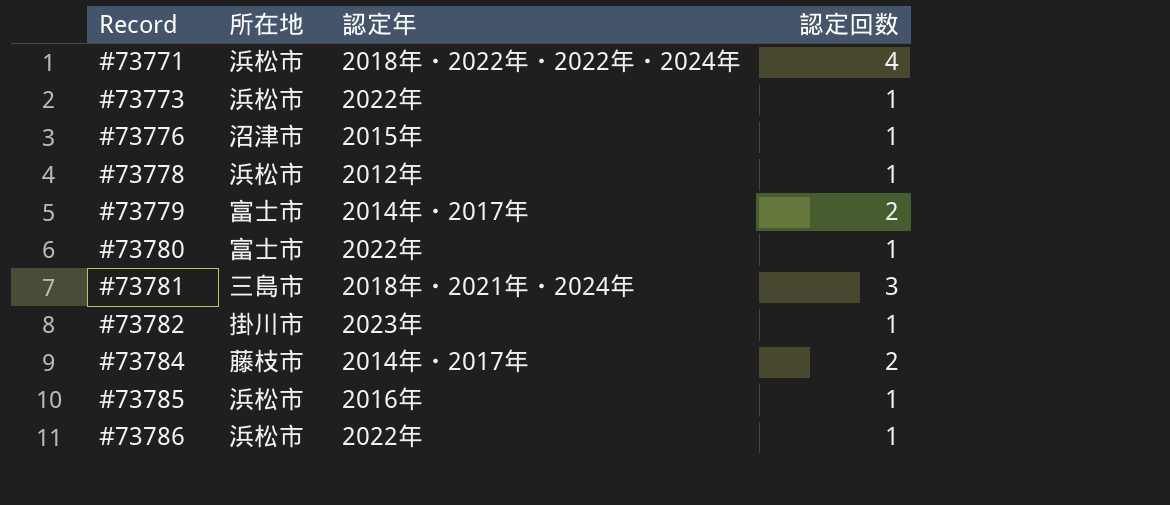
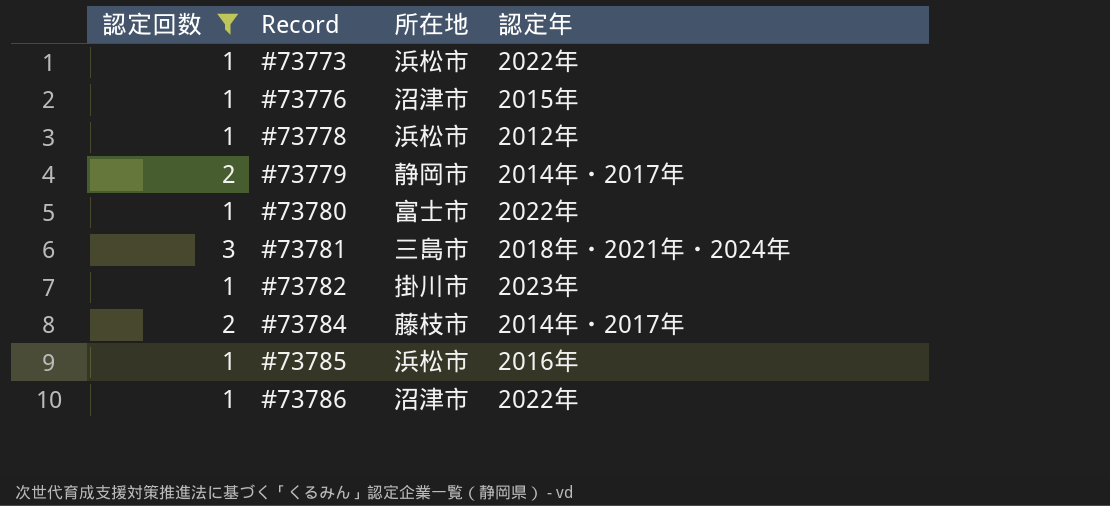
filter: none -> 認定回数 != 4
column 認定回数 | position: 4 -> 1
#73779 | 所在地: 富士市 -> 静岡市
#73786 | 所在地: 浜松市 -> 沼津市

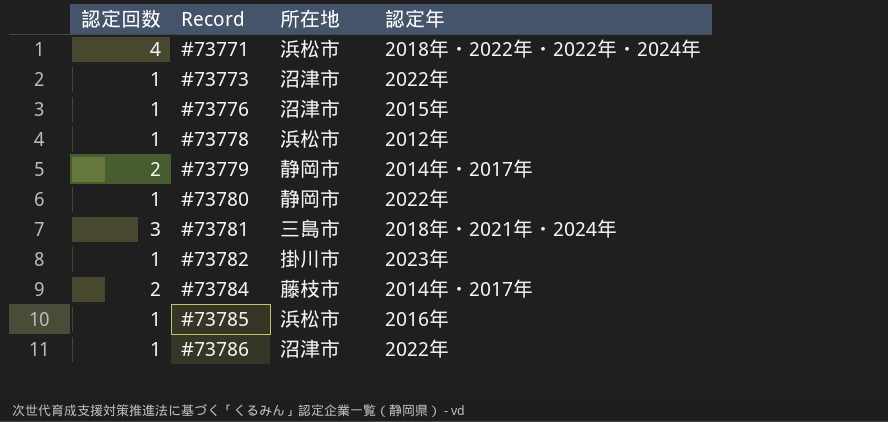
filter: 認定回数 != 4 -> none
#73773 | 所在地: 浜松市 -> 沼津市
#73780 | 所在地: 富士市 -> 静岡市

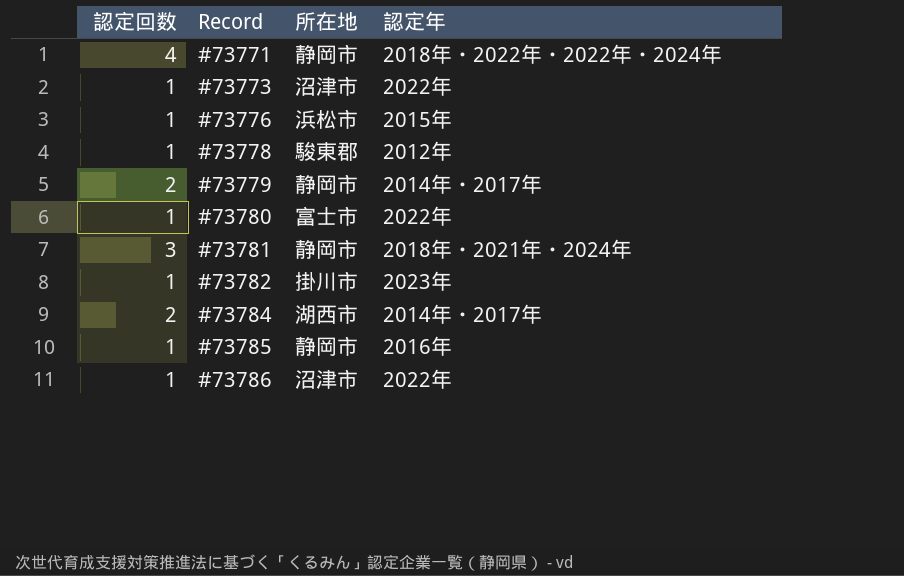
#73771 | 所在地: 浜松市 -> 静岡市
#73776 | 所在地: 沼津市 -> 浜松市
#73778 | 所在地: 浜松市 -> 駿東郡
#73780 | 所在地: 静岡市 -> 富士市
#73781 | 所在地: 三島市 -> 静岡市
#73784 | 所在地: 藤枝市 -> 湖西市
#73785 | 所在地: 浜松市 -> 静岡市

